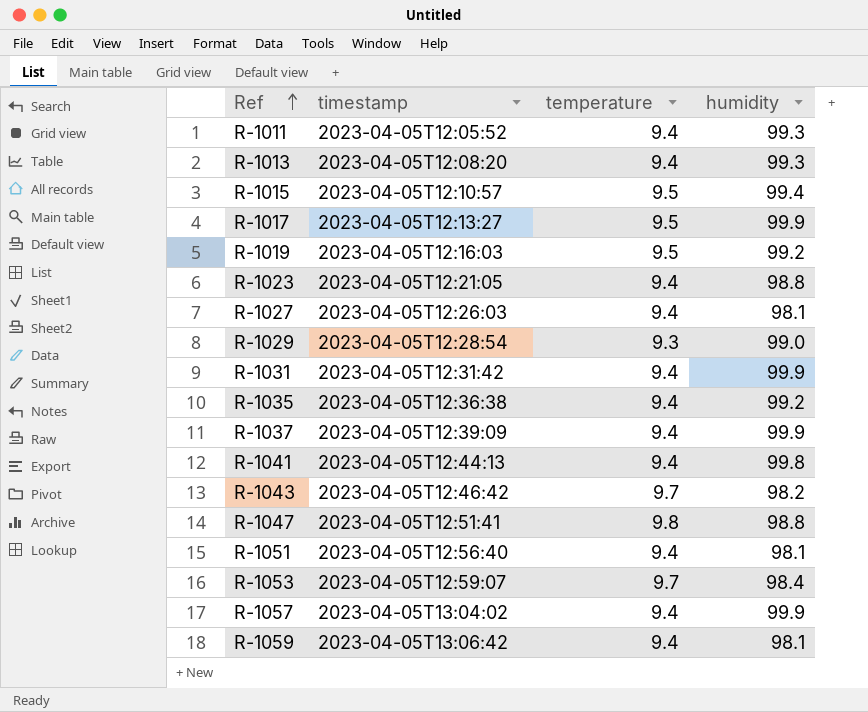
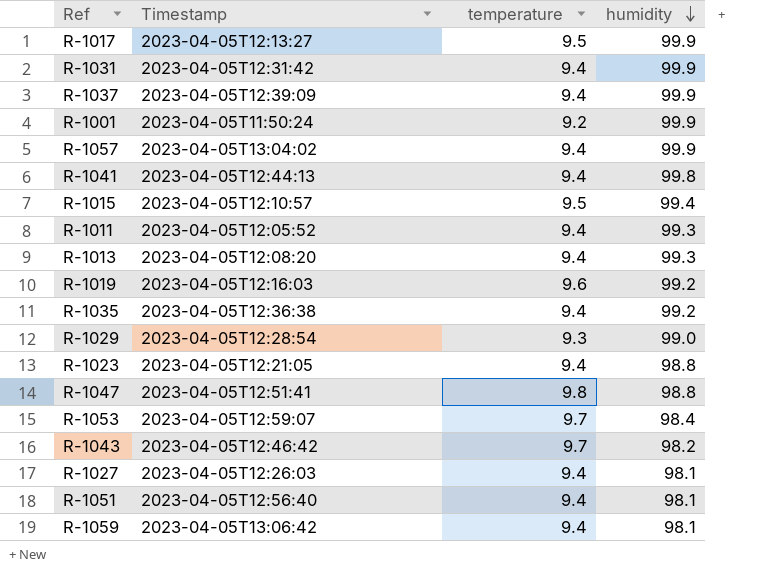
row order: Ref ascending -> humidity descending
column name: timestamp -> Timestamp
row R-1001: none -> 2023-04-05T11:50:24 | 9.2 | 99.9
R-1019 | temperature: 9.5 -> 9.6

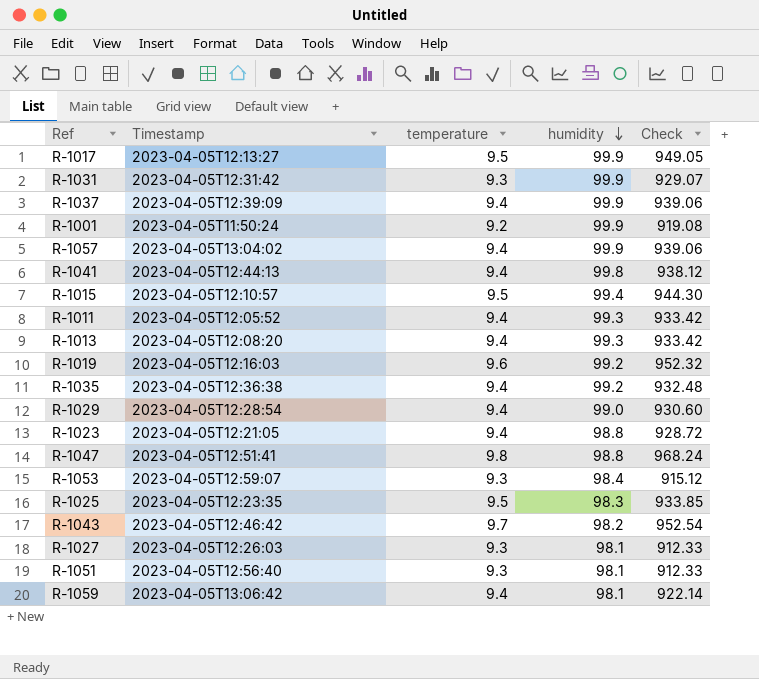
column Check | formula: none -> [temperature] * [humidity]
R-1031 | temperature: 9.4 -> 9.3
R-1029 | temperature: 9.3 -> 9.4
R-1053 | temperature: 9.7 -> 9.3
row R-1025: none -> 2023-04-05T12:23:35 | 9.5 | 98.3 | 933.85
R-1027 | temperature: 9.4 -> 9.3
R-1051 | temperature: 9.4 -> 9.3

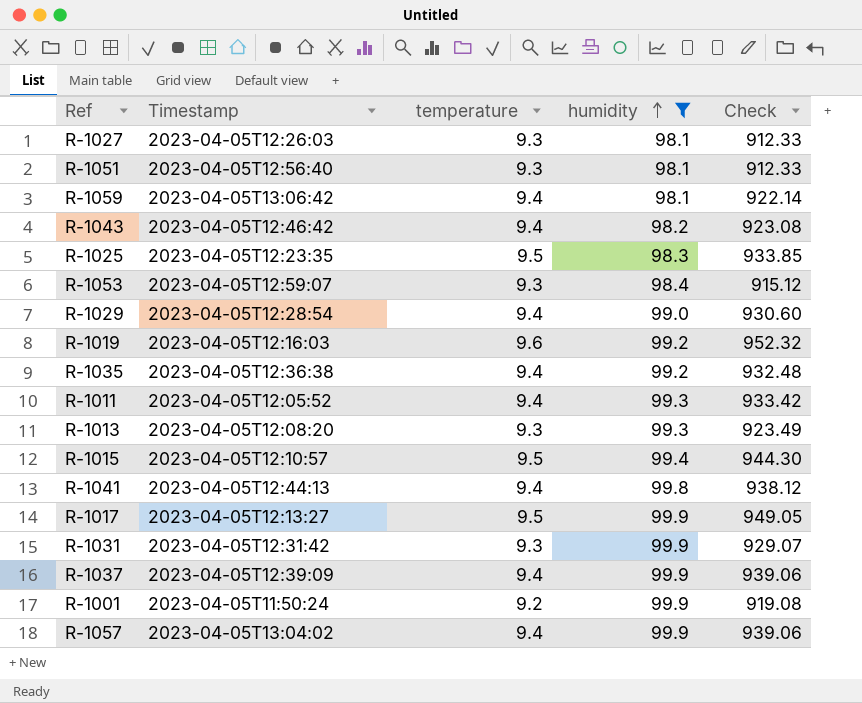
filter: none -> humidity != 98.8
row order: humidity descending -> humidity ascending
R-1043 | temperature: 9.7 -> 9.4
R-1043 | Check: 952.54 -> 923.08
R-1013 | temperature: 9.4 -> 9.3
R-1013 | Check: 933.42 -> 923.49

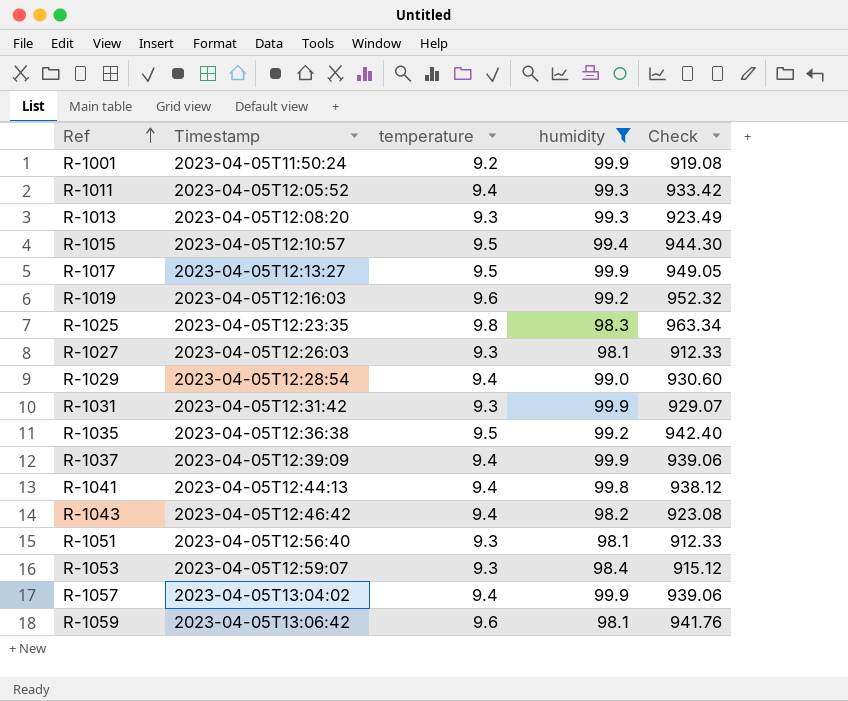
row order: humidity ascending -> Ref ascending
R-1025 | temperature: 9.5 -> 9.8
R-1025 | Check: 933.85 -> 963.34
R-1035 | temperature: 9.4 -> 9.5
R-1035 | Check: 932.48 -> 942.40
R-1059 | temperature: 9.4 -> 9.6
R-1059 | Check: 922.14 -> 941.76

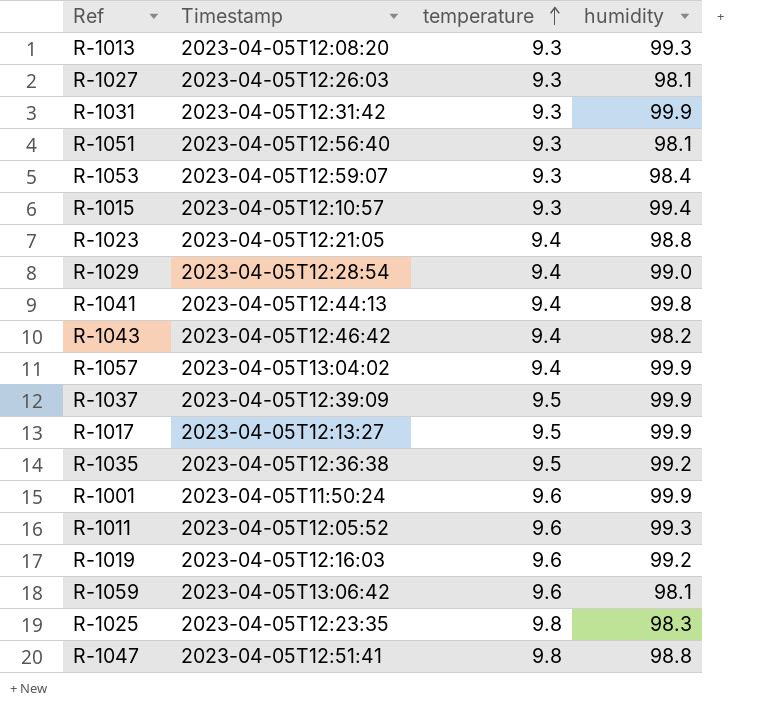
filter: humidity != 98.8 -> none
row order: Ref ascending -> temperature ascending
column Check | formula: [temperature] * [humidity] -> none
R-1015 | temperature: 9.5 -> 9.3
R-1037 | temperature: 9.4 -> 9.5
R-1001 | temperature: 9.2 -> 9.6
R-1011 | temperature: 9.4 -> 9.6

